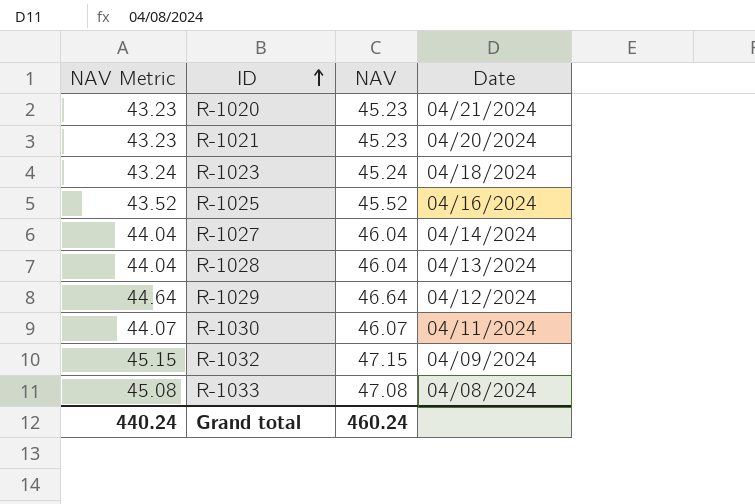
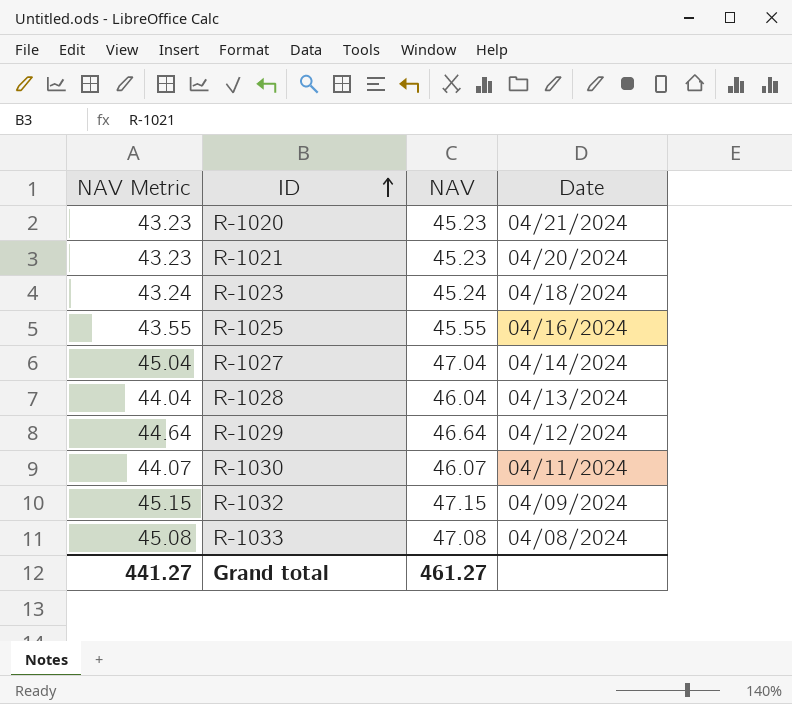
R-1025 | NAV Metric: 43.52 -> 43.55
R-1025 | NAV: 45.52 -> 45.55
R-1027 | NAV Metric: 44.04 -> 45.04
R-1027 | NAV: 46.04 -> 47.04
Grand total | NAV Metric: 440.24 -> 441.27
Grand total | NAV: 460.24 -> 461.27

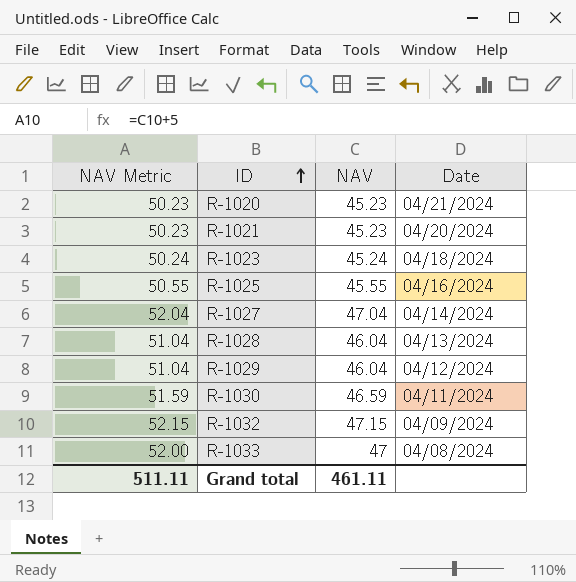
column NAV Metric | formula: [NAV] - 2 -> [NAV] + 5
R-1029 | NAV: 46.64 -> 46.04
R-1030 | NAV: 46.07 -> 46.59
R-1033 | NAV: 47.08 -> 47
Grand total | NAV Metric: 441.27 -> 511.11
Grand total | NAV: 461.27 -> 461.11

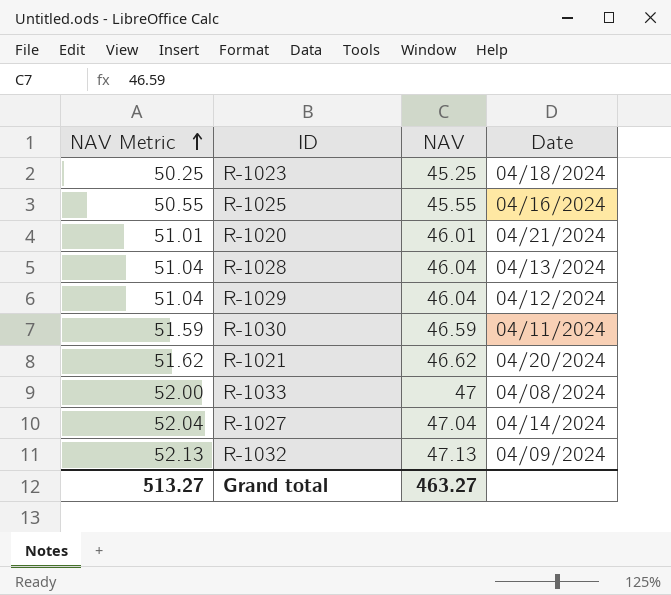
row order: ID ascending -> NAV Metric ascending
R-1023 | NAV Metric: 50.24 -> 50.25
R-1023 | NAV: 45.24 -> 45.25
R-1020 | NAV Metric: 50.23 -> 51.01
R-1020 | NAV: 45.23 -> 46.01
R-1021 | NAV Metric: 50.23 -> 51.62
R-1021 | NAV: 45.23 -> 46.62
R-1032 | NAV Metric: 52.15 -> 52.13
R-1032 | NAV: 47.15 -> 47.13
Grand total | NAV Metric: 511.11 -> 513.27
Grand total | NAV: 461.11 -> 463.27

